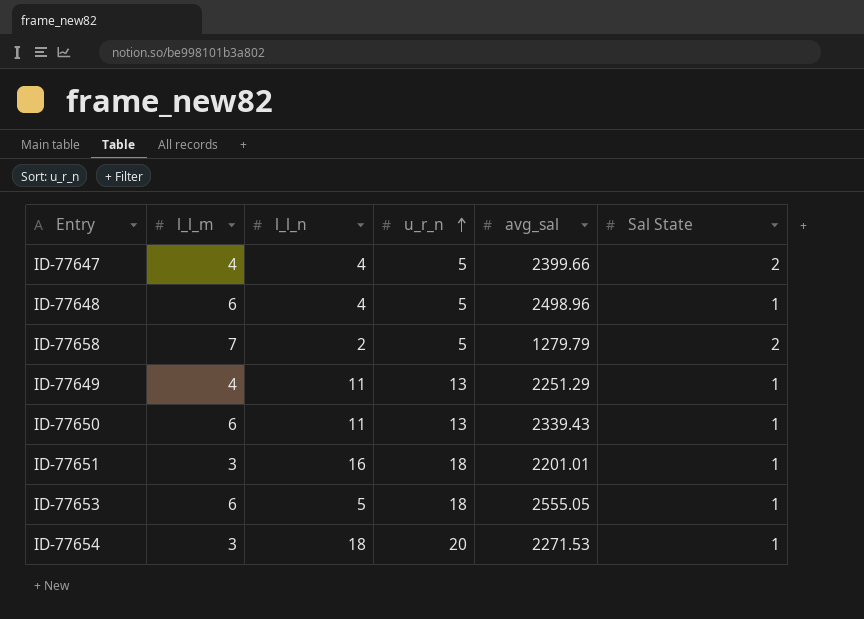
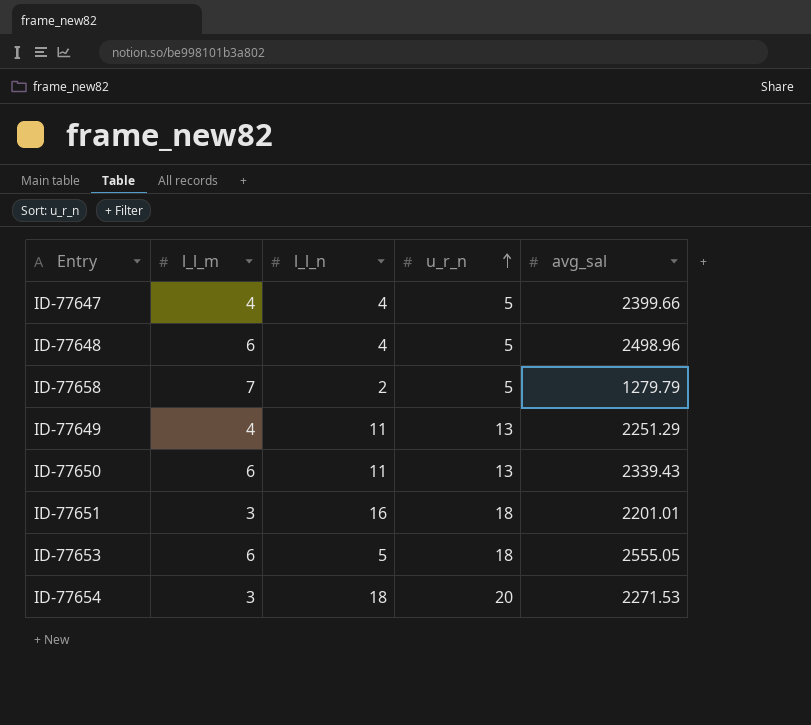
column Sal State | position: 6 -> none

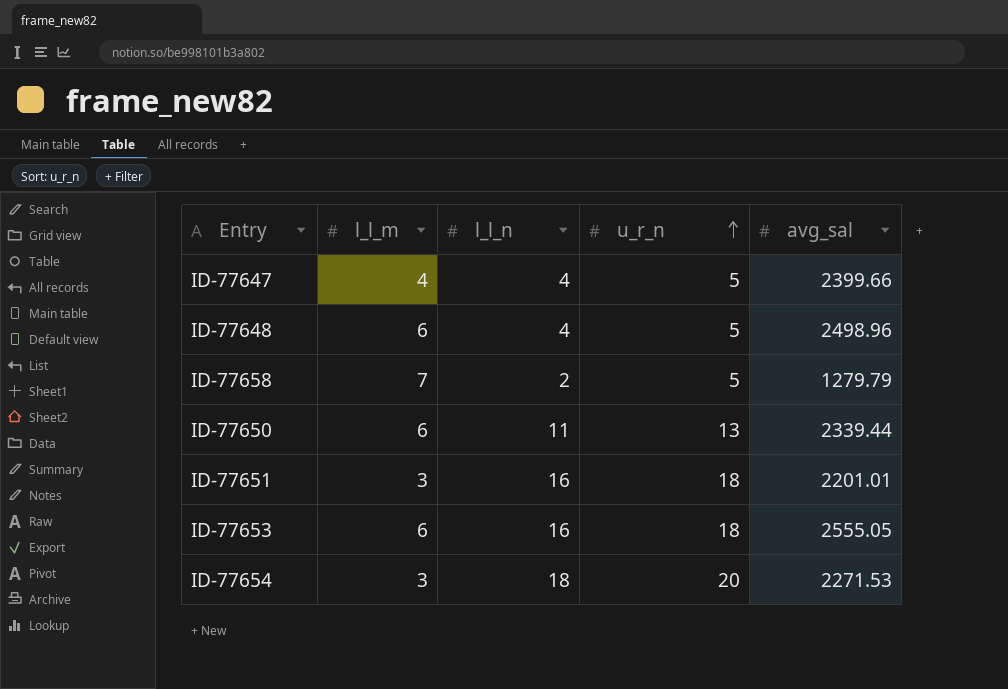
row ID-77649: 4 | 11 | 13 | 2251.29 -> none
ID-77650 | avg_sal: 2339.43 -> 2339.44
ID-77653 | l_l_n: 5 -> 16

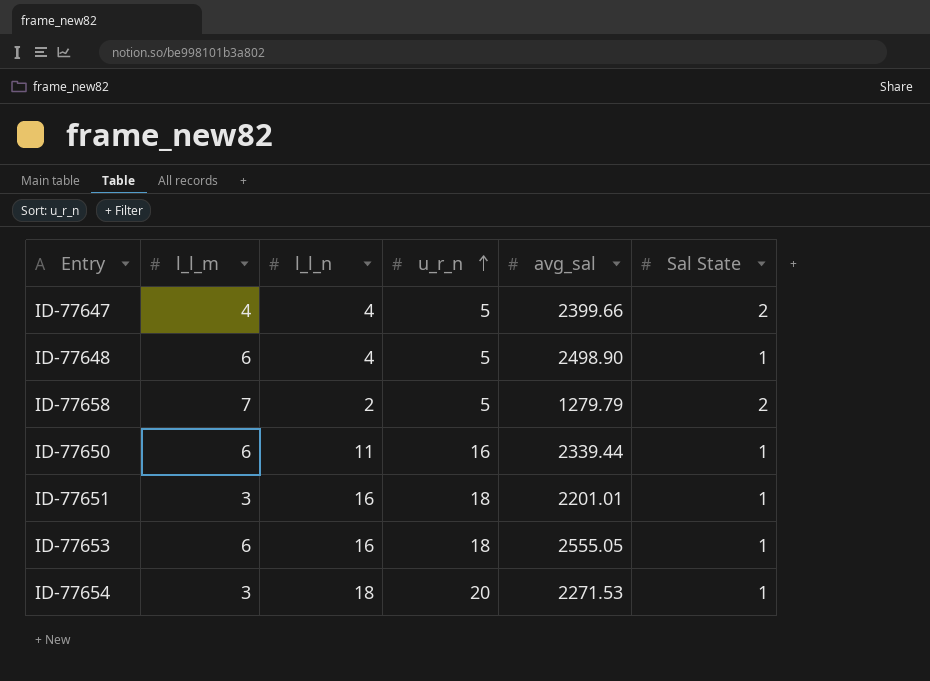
column Sal State | position: none -> 6
ID-77648 | avg_sal: 2498.96 -> 2498.90
ID-77650 | u_r_n: 13 -> 16

